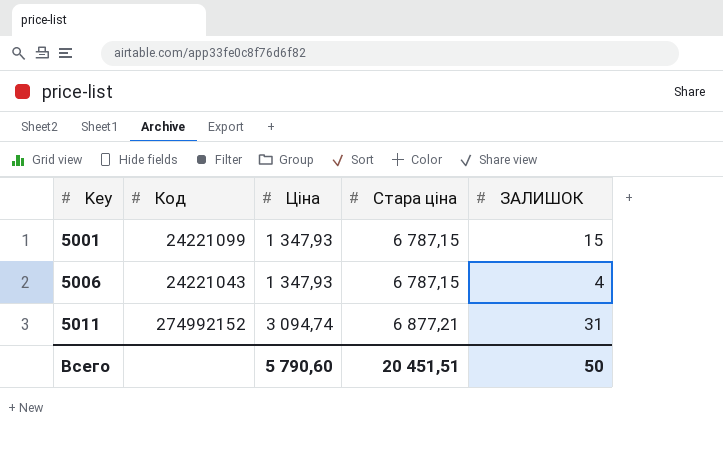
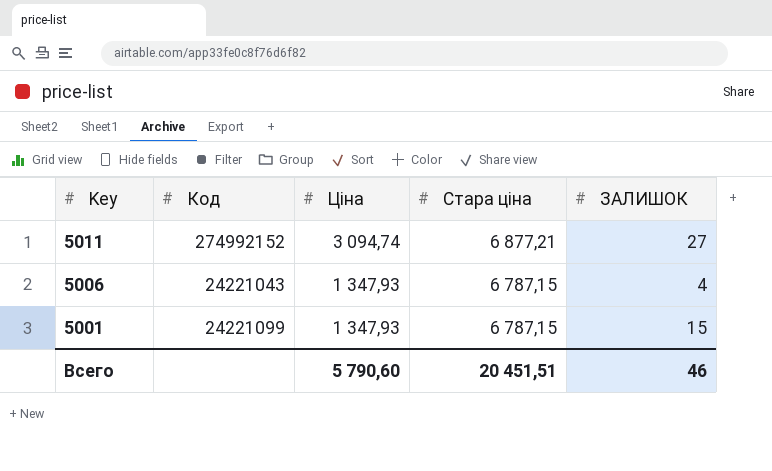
row order: Key ascending -> Key descending
5011 | ЗАЛИШОК: 31 -> 27
Всего | ЗАЛИШОК: 50 -> 46

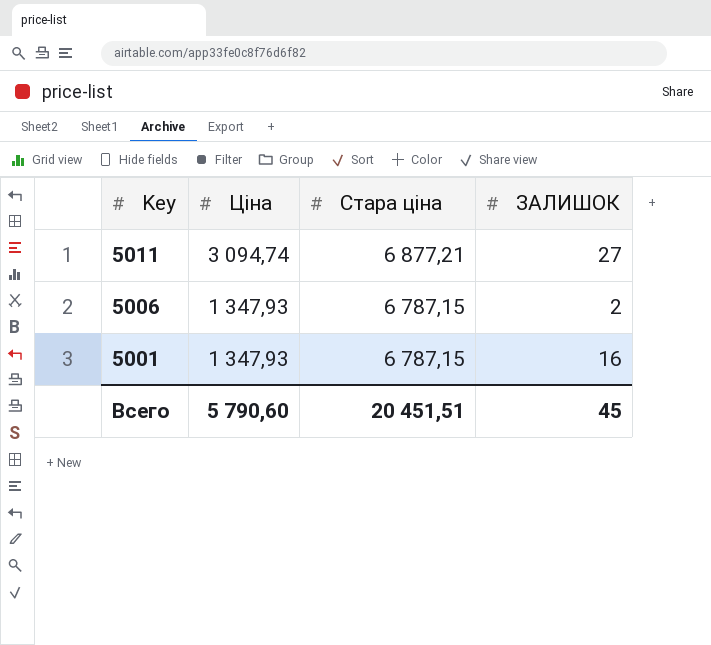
column Код | position: 2 -> none
5006 | ЗАЛИШОК: 4 -> 2
5001 | ЗАЛИШОК: 15 -> 16
Всего | ЗАЛИШОК: 46 -> 45

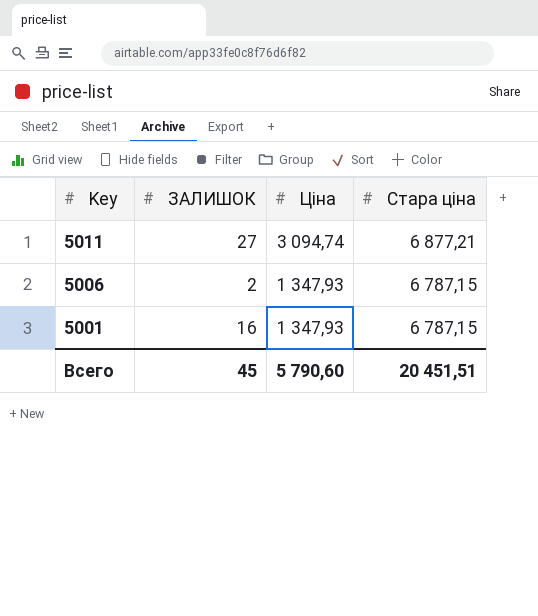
column ЗАЛИШОК | position: 4 -> 2

